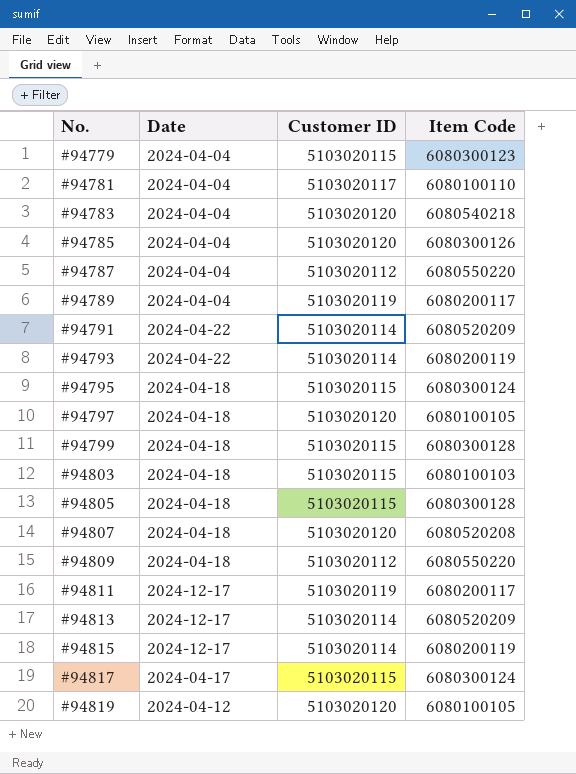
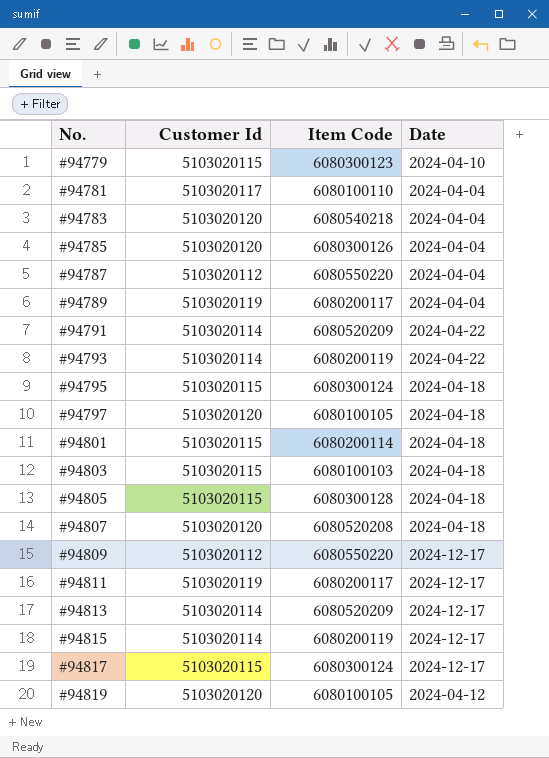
column name: Customer ID -> Customer Id
column Date | position: 2 -> 4
row #94799: 2024-04-18 | 5103020115 | 6080300128 -> none
#94779 | Date: 2024-04-04 -> 2024-04-10
row #94801: none -> 5103020115 | 6080200114 | 2024-04-18
#94809 | Date: 2024-04-18 -> 2024-12-17
#94817 | Date: 2024-04-17 -> 2024-12-17

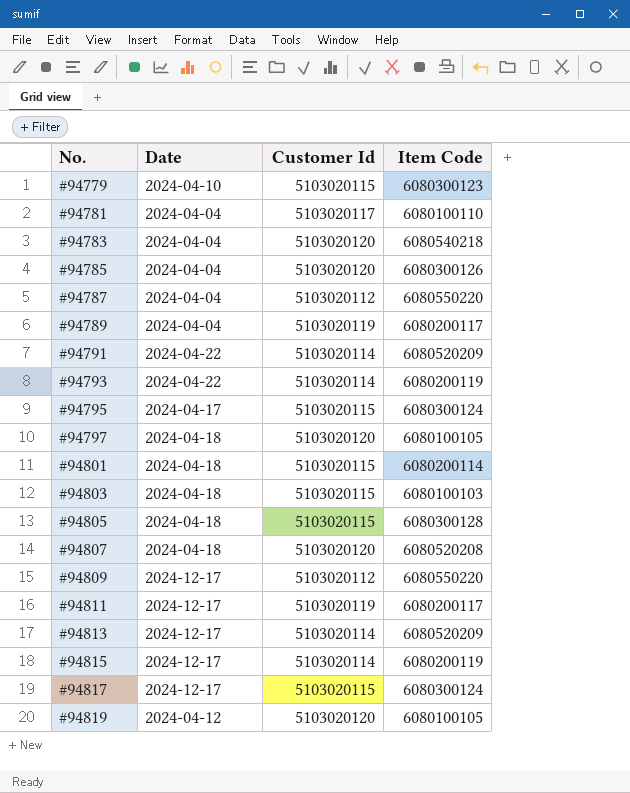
column Date | position: 4 -> 2
#94795 | Date: 2024-04-18 -> 2024-04-17

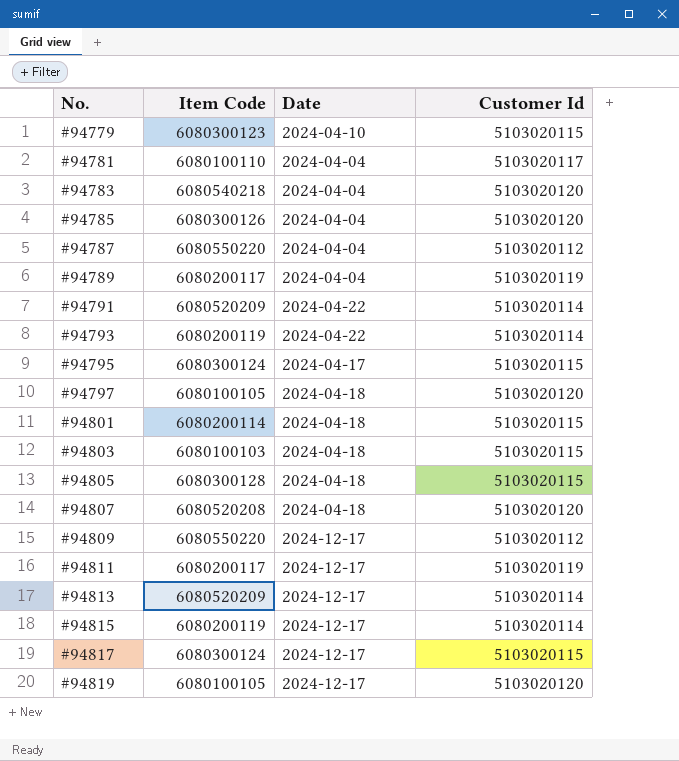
column Item Code | position: 4 -> 2
#94819 | Date: 2024-04-12 -> 2024-12-17

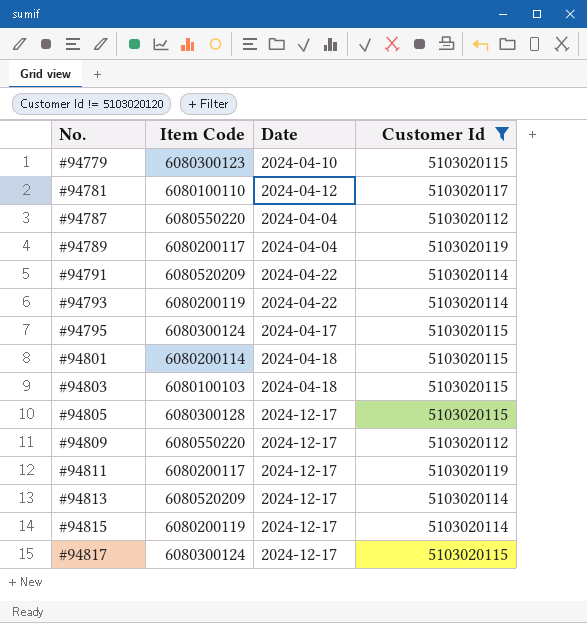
filter: none -> Customer Id != 5103020120
#94781 | Date: 2024-04-04 -> 2024-04-12
#94805 | Date: 2024-04-18 -> 2024-12-17

